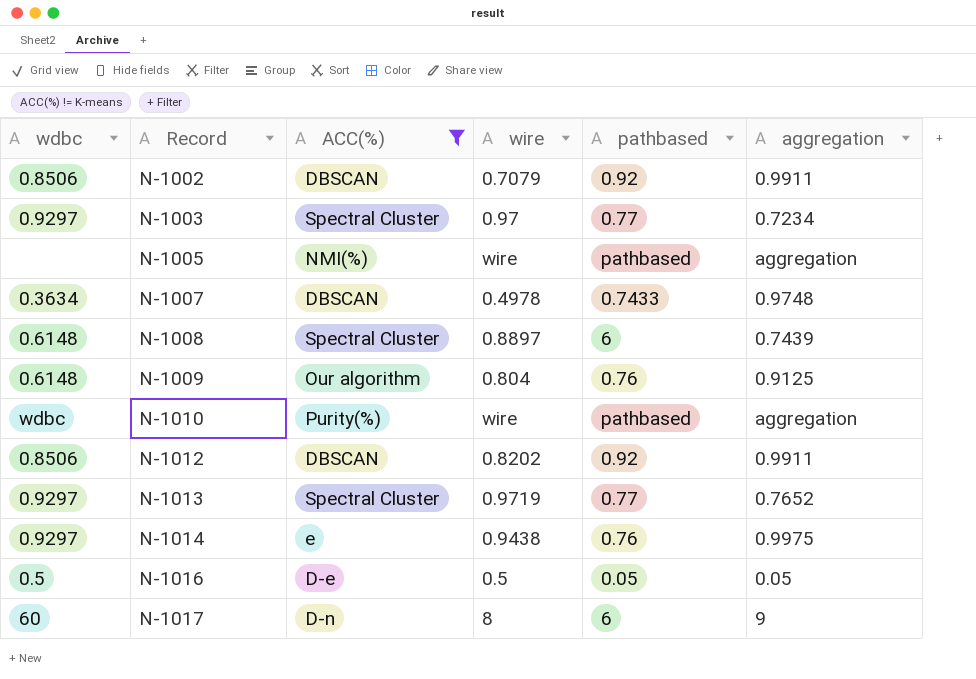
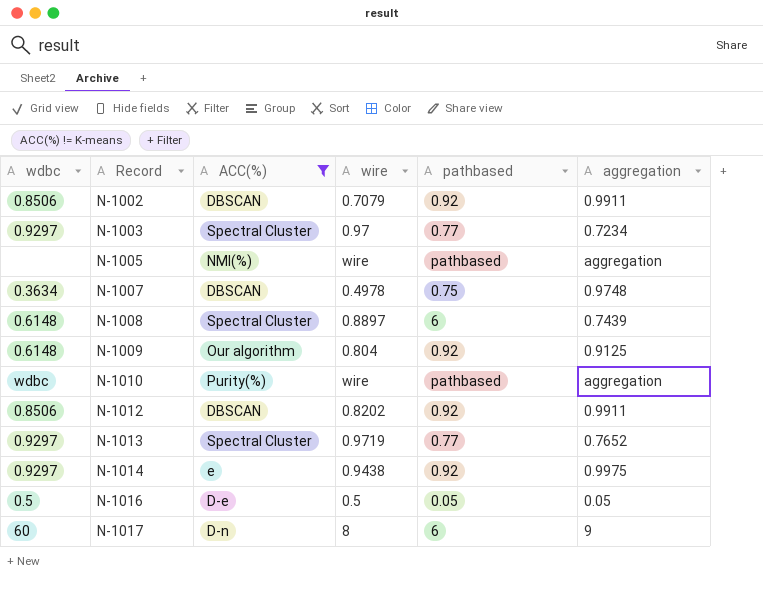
N-1007 | pathbased: 0.7433 -> 0.75
N-1009 | pathbased: 0.76 -> 0.92
N-1014 | pathbased: 0.76 -> 0.92

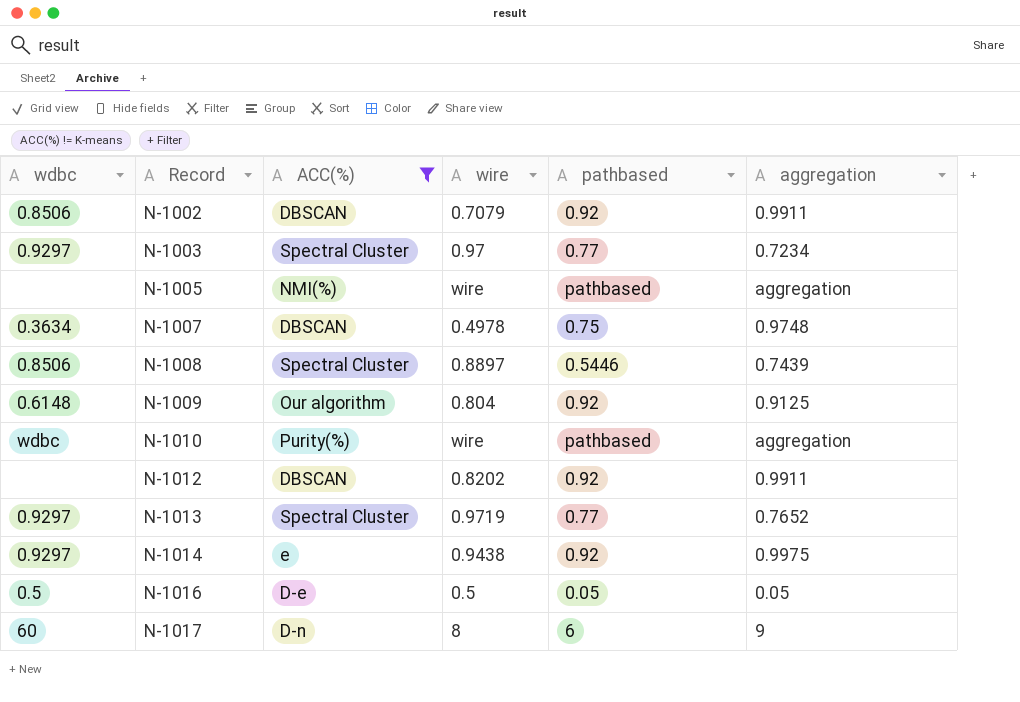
N-1008 | wdbc: 0.6148 -> 0.8506
N-1008 | pathbased: 6 -> 0.5446
N-1012 | wdbc: 0.8506 -> none

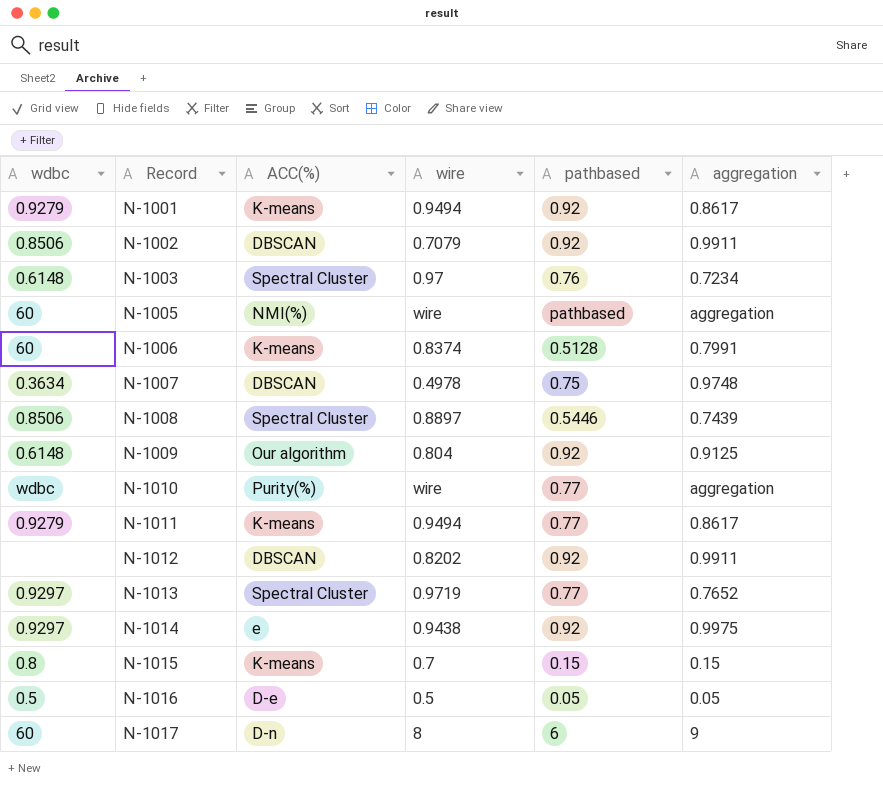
filter: ACC(%) != K-means -> none
N-1003 | wdbc: 0.9297 -> 0.6148
N-1003 | pathbased: 0.77 -> 0.76
N-1005 | wdbc: none -> 60
N-1010 | pathbased: pathbased -> 0.77

